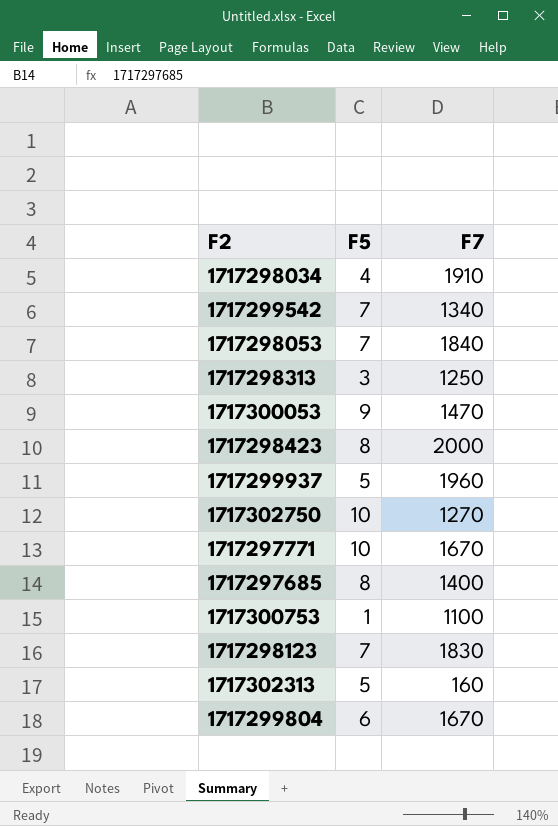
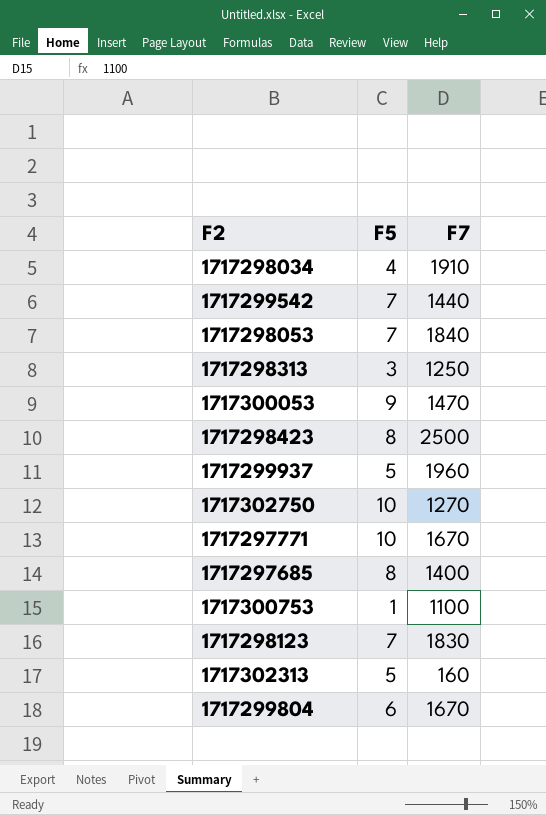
1717299542 | F7: 1340 -> 1440
1717298423 | F7: 2000 -> 2500

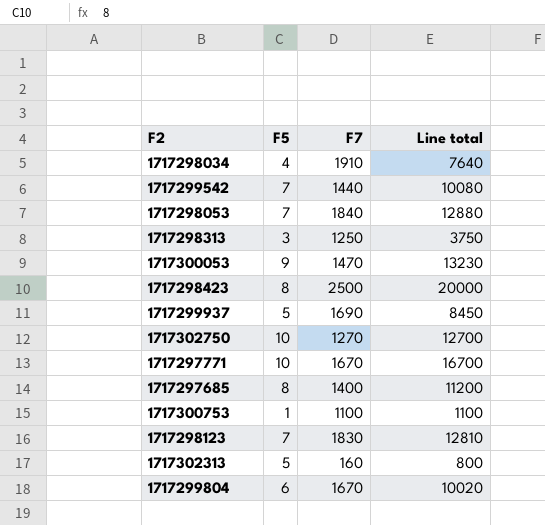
column Line total | formula: none -> [F5] * [F7]
1717299937 | F7: 1960 -> 1690

